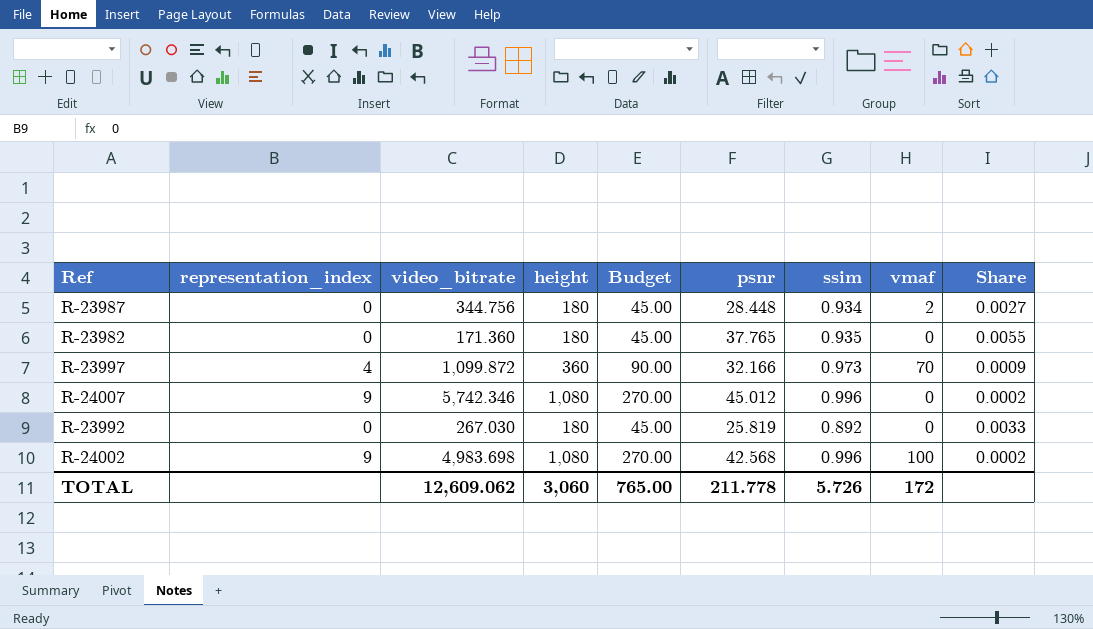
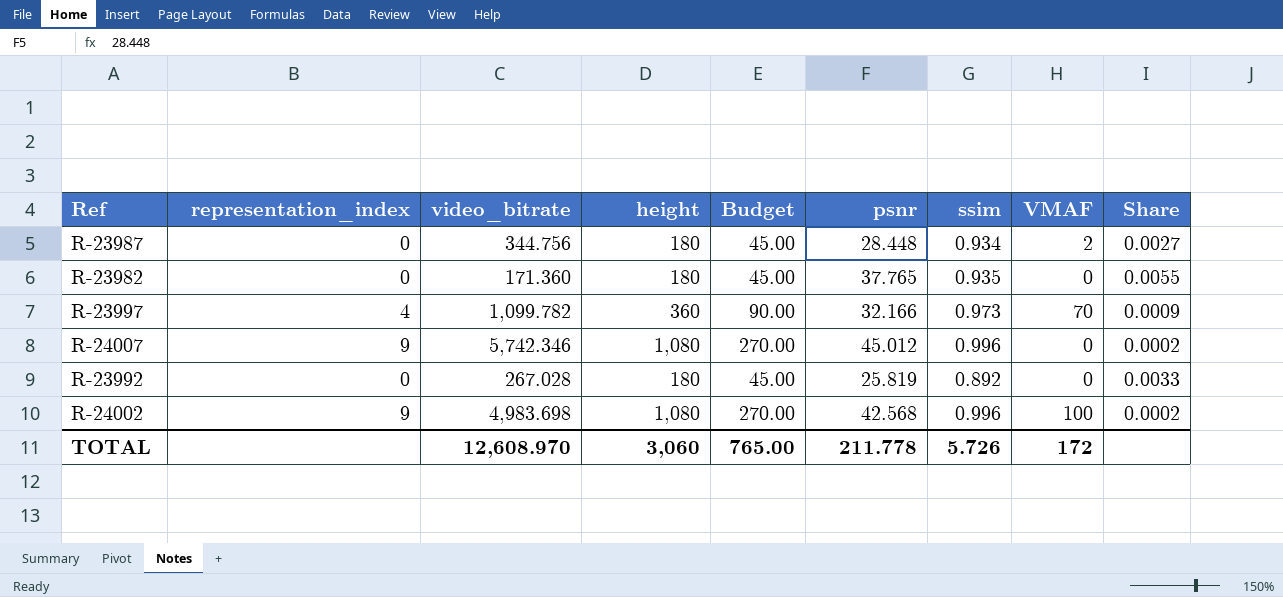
column name: vmaf -> VMAF
R-23997 | video_bitrate: 1,099.872 -> 1,099.782
R-23992 | video_bitrate: 267.030 -> 267.028
TOTAL | video_bitrate: 12,609.062 -> 12,608.970

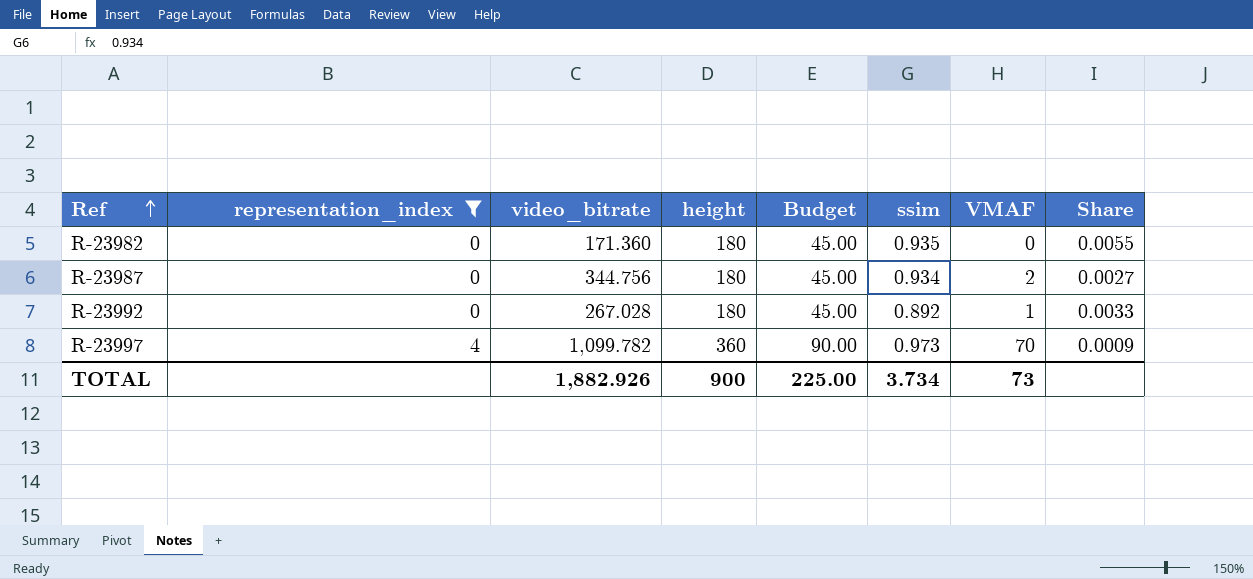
filter: none -> representation_index != 9
row order: none -> Ref ascending
column psnr | position: 6 -> none
R-23992 | VMAF: 0 -> 1
TOTAL | video_bitrate: 12,608.970 -> 1,882.926
TOTAL | height: 3,060 -> 900
TOTAL | Budget: 765.00 -> 225.00
TOTAL | ssim: 5.726 -> 3.734
TOTAL | VMAF: 172 -> 73

